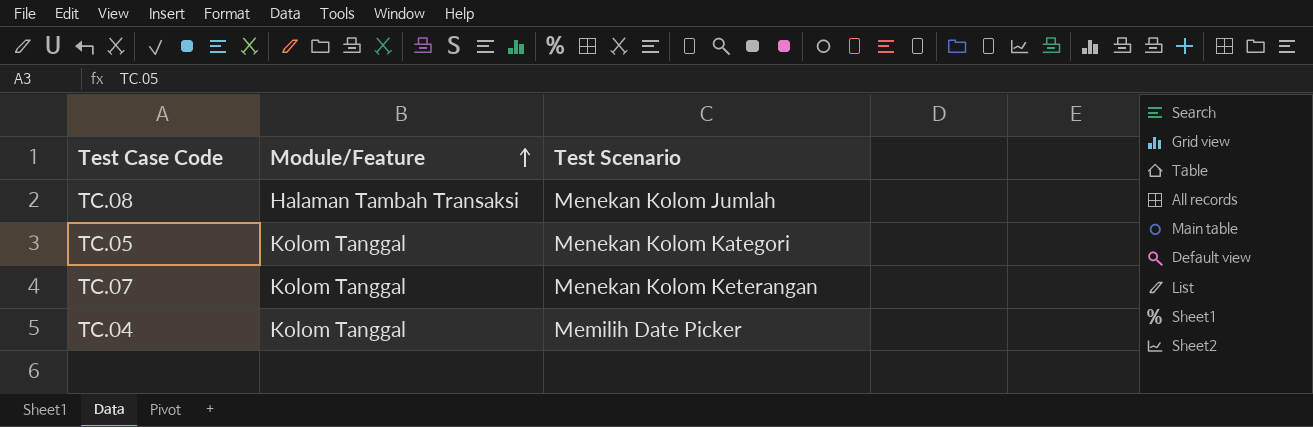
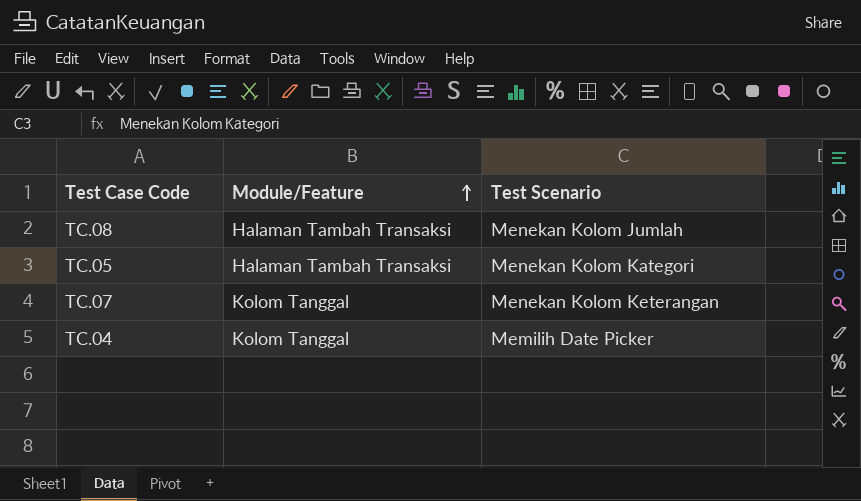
TC.05 | Module/Feature: Kolom Tanggal -> Halaman Tambah Transaksi

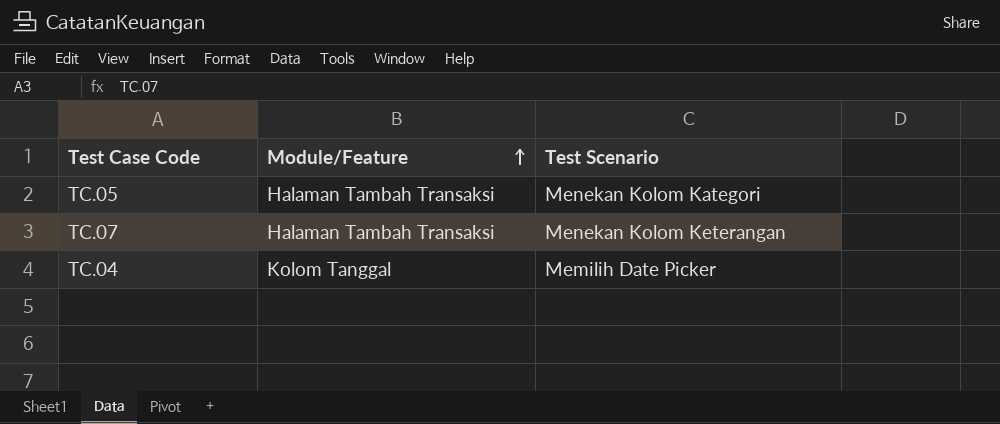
row TC.08: Halaman Tambah Transaksi | Menekan Kolom Jumlah -> none
TC.07 | Module/Feature: Kolom Tanggal -> Halaman Tambah Transaksi

